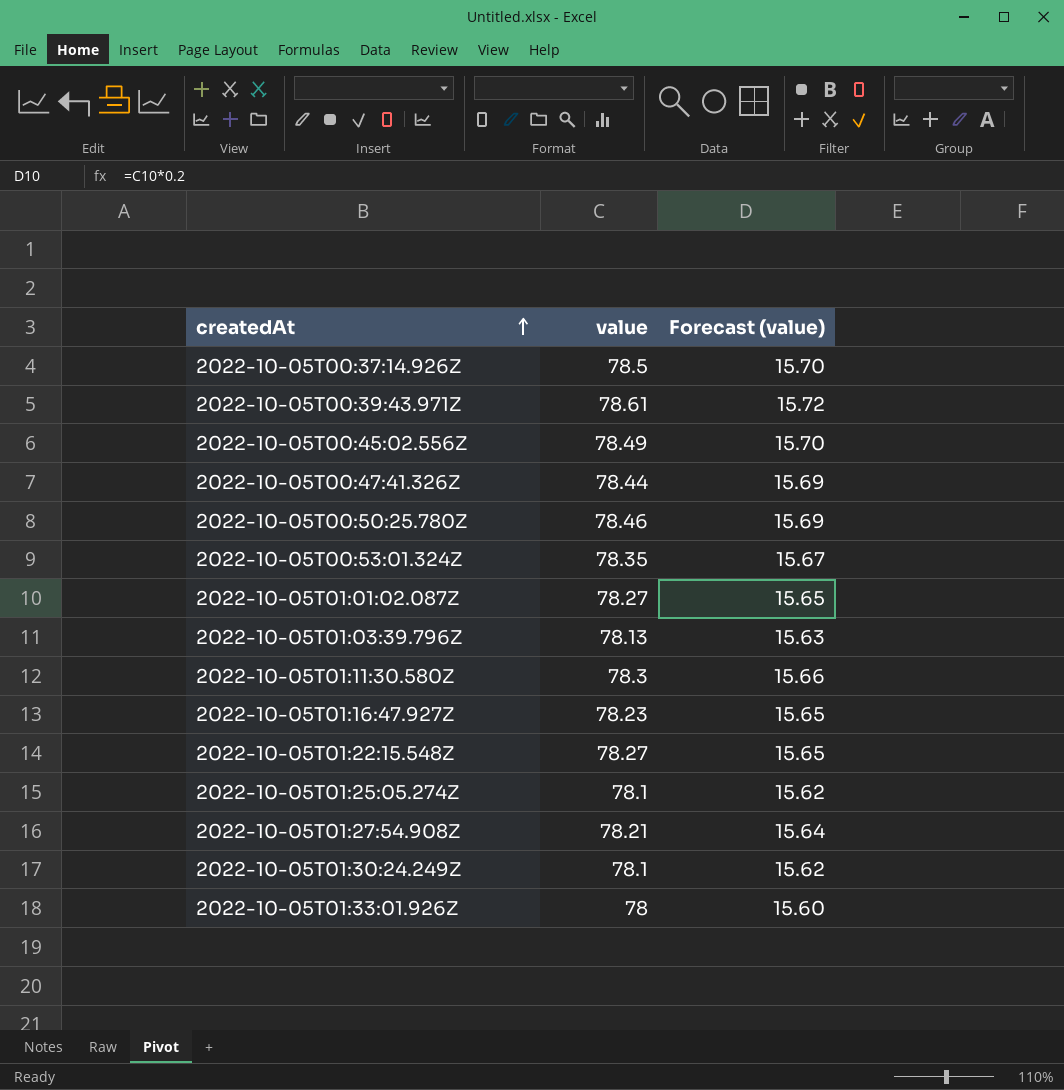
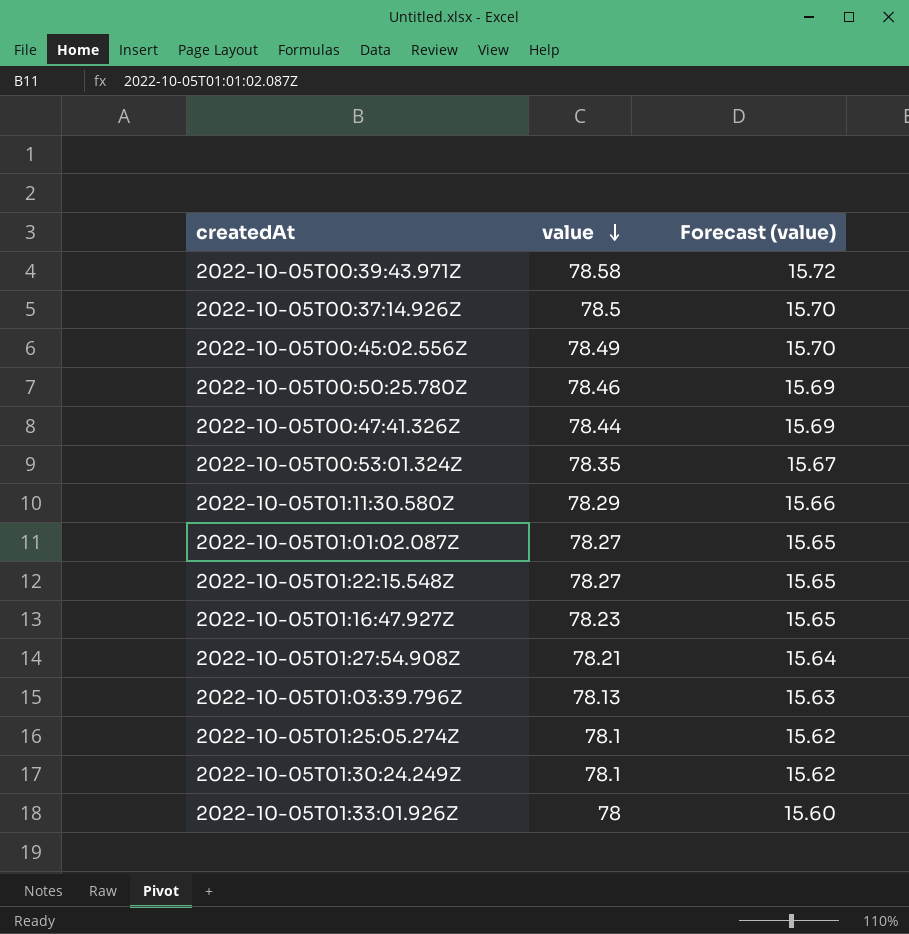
row order: createdAt ascending -> value descending
2022-10-05T00:39:43.971Z | value: 78.61 -> 78.58
2022-10-05T01:11:30.580Z | value: 78.3 -> 78.29

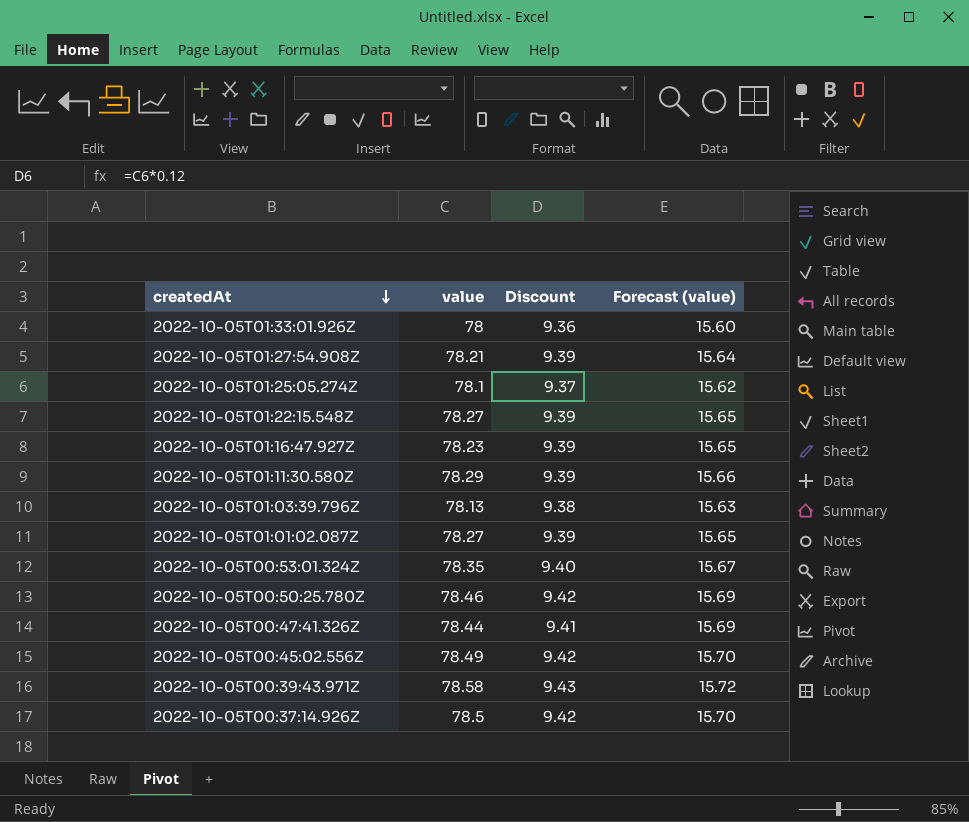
row order: value descending -> createdAt descending
column Discount | formula: none -> [value] * 0.12
row 2022-10-05T01:30:24.249Z: 78.1 | 15.62 -> none

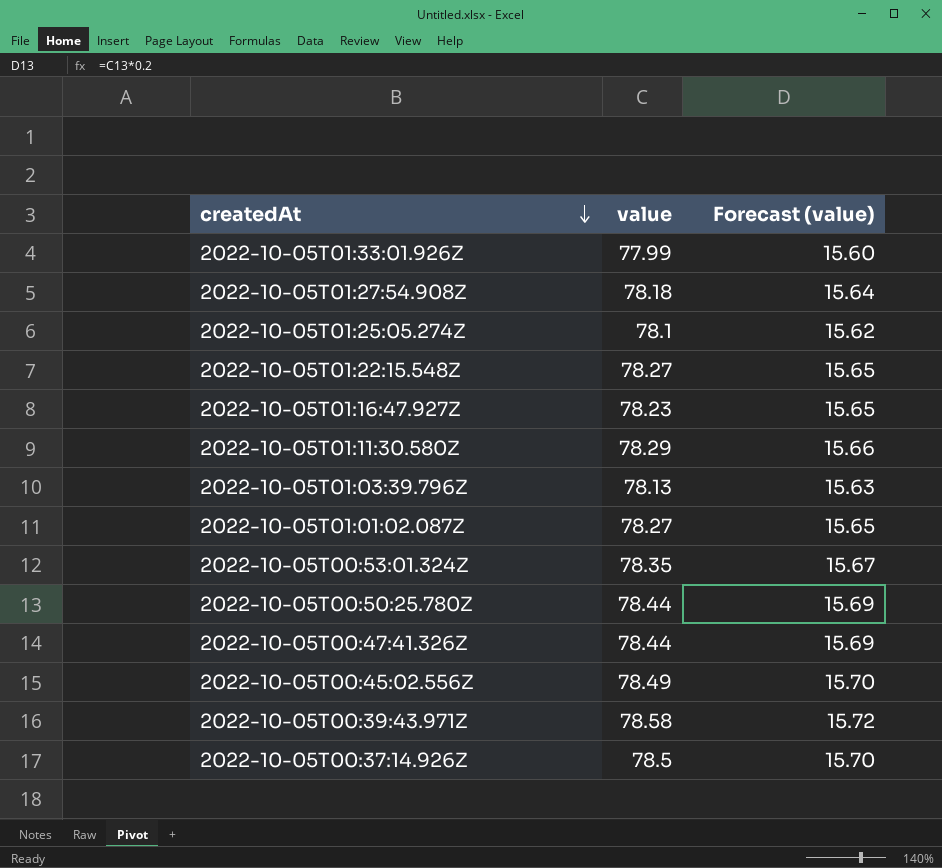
column Discount | formula: [value] * 0.12 -> none
2022-10-05T01:33:01.926Z | value: 78 -> 77.99
2022-10-05T01:27:54.908Z | value: 78.21 -> 78.18
2022-10-05T00:50:25.780Z | value: 78.46 -> 78.44

